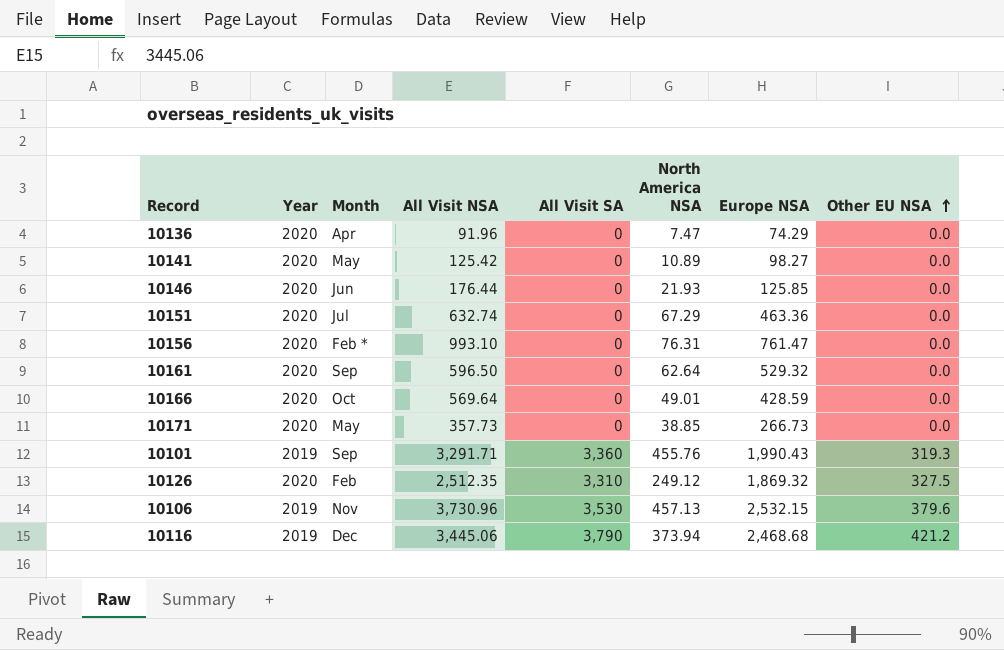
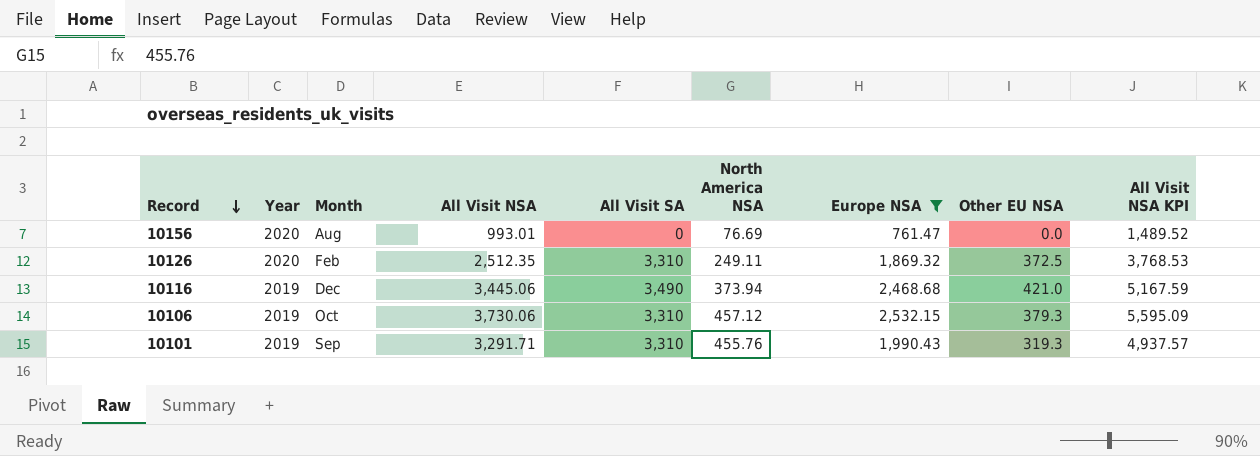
filter: none -> Europe NSA >= 761.47
row order: Other EU NSA ascending -> Record descending
column All Visit NSA KPI | formula: none -> [All Visit NSA] * 1.5
10156 | Month: Feb * -> Aug
10156 | All Visit NSA: 993.10 -> 993.01
10156 | North America NSA: 76.31 -> 76.69
10126 | North America NSA: 249.12 -> 249.11
10126 | Other EU NSA: 327.5 -> 372.5
10116 | All Visit SA: 3,790 -> 3,490
10116 | Other EU NSA: 421.2 -> 421.0
10106 | Month: Nov -> Oct
10106 | All Visit NSA: 3,730.96 -> 3,730.06
10106 | All Visit SA: 3,530 -> 3,310
10106 | North America NSA: 457.13 -> 457.12
10106 | Other EU NSA: 379.6 -> 379.3
10101 | All Visit SA: 3,360 -> 3,310

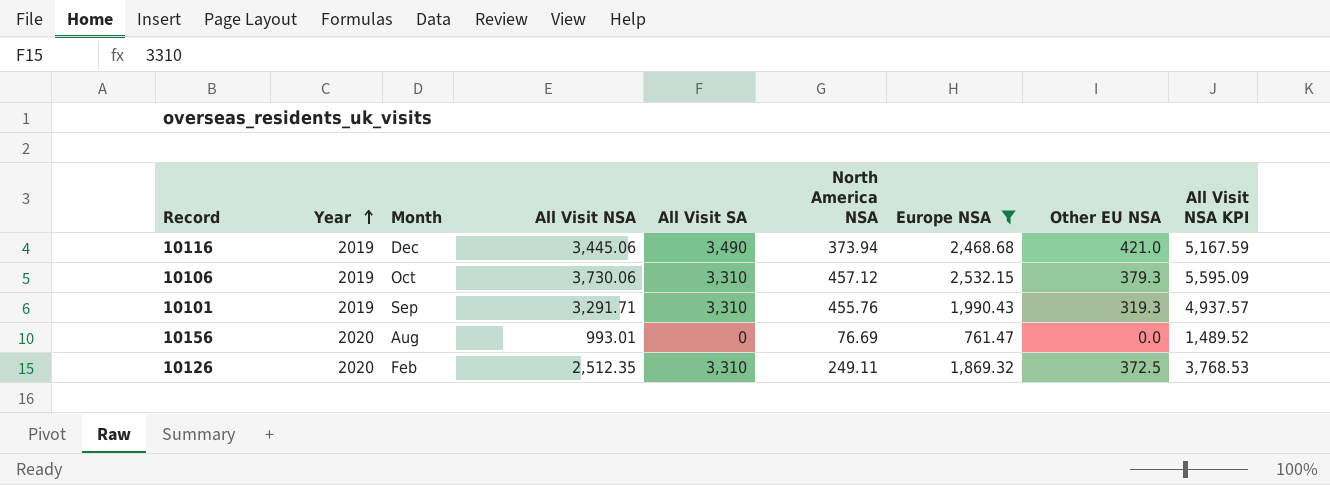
row order: Record descending -> Year ascending

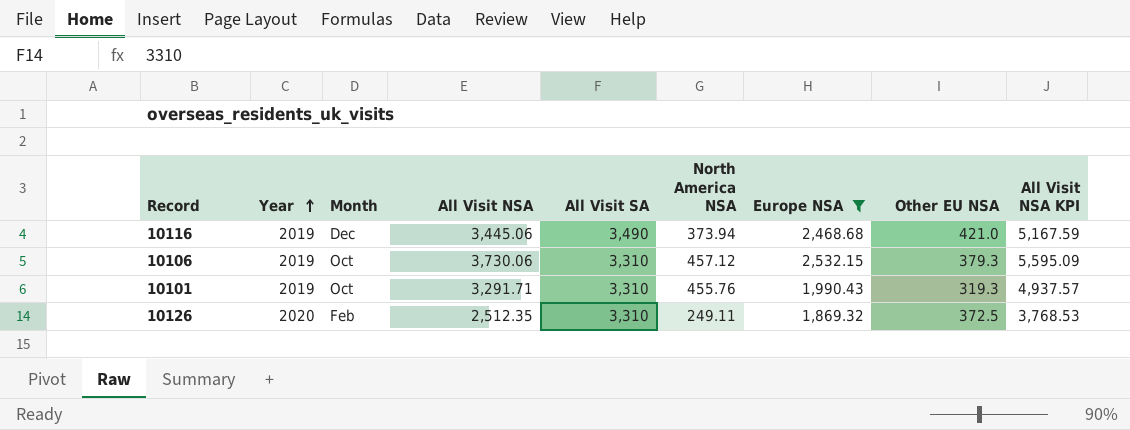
row 10156: 2020 | Aug | 993.01 | 0 | 76.69 | 761.47 | 0.0 | 1,489.52 -> none
10101 | Month: Sep -> Oct

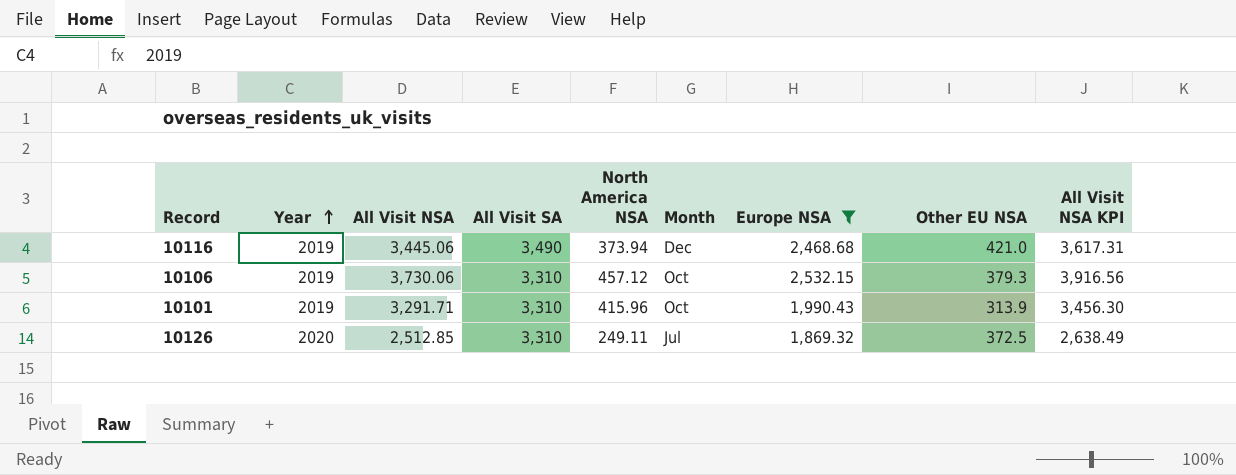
column Month | position: 3 -> 6
column All Visit NSA KPI | formula: [All Visit NSA] * 1.5 -> [All Visit NSA] * 1.05
10101 | North America NSA: 455.76 -> 415.96
10101 | Other EU NSA: 319.3 -> 313.9
10126 | All Visit NSA: 2,512.35 -> 2,512.85
10126 | Month: Feb -> Jul

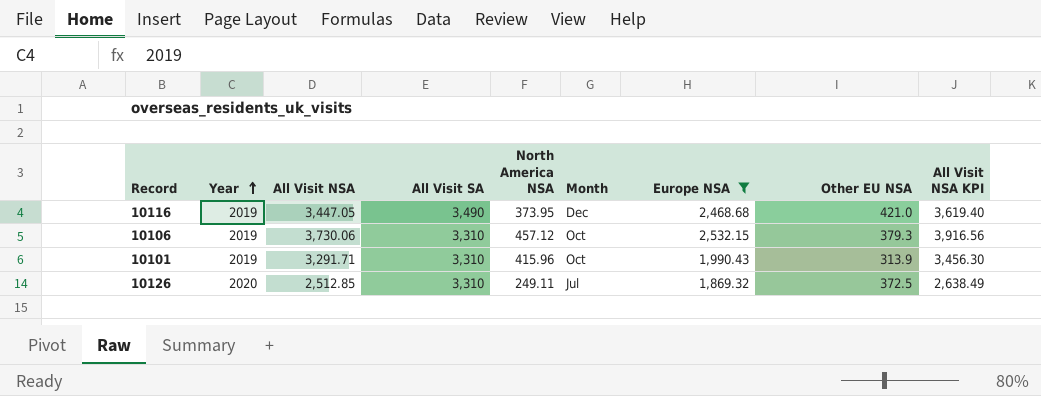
10116 | All Visit NSA: 3,445.06 -> 3,447.05
10116 | North America NSA: 373.94 -> 373.95
10116 | All Visit NSA KPI: 3,617.31 -> 3,619.40

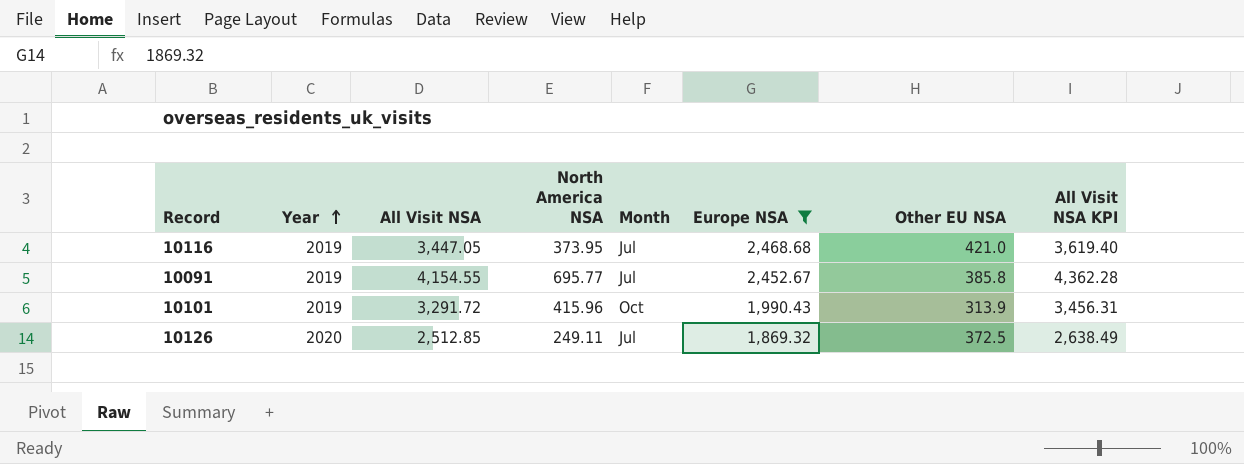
column All Visit SA | position: 4 -> none
row 10106: 2019 | 3,730.06 | 3,310 | 457.12 | Oct | 2,532.15 | 379.3 | 3,916.56 -> none
10116 | Month: Dec -> Jul
row 10091: none -> 2019 | 4,154.55 | 695.77 | Jul | 2,452.67 | 385.8 | 4,362.28
10101 | All Visit NSA: 3,291.71 -> 3,291.72
10101 | All Visit NSA KPI: 3,456.30 -> 3,456.31

